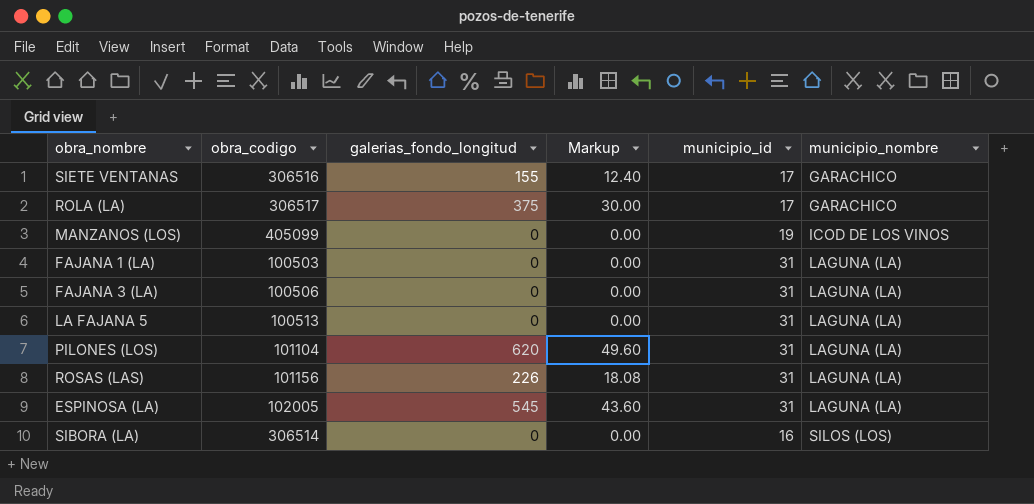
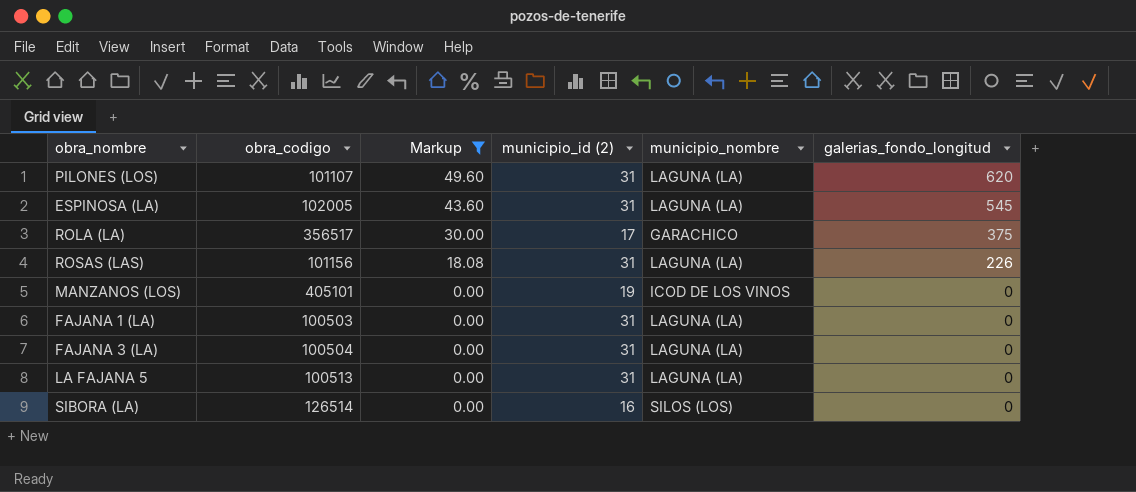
filter: none -> Markup != 12.40
row order: municipio_nombre ascending -> Markup descending
column name: municipio_id -> municipio_id (2)
column galerias_fondo_longitud | position: 3 -> 6
PILONES (LOS) | obra_codigo: 101104 -> 101107
ROLA (LA) | obra_codigo: 306517 -> 356517
MANZANOS (LOS) | obra_codigo: 405099 -> 405101
FAJANA 3 (LA) | obra_codigo: 100506 -> 100504
SIBORA (LA) | obra_codigo: 306514 -> 126514

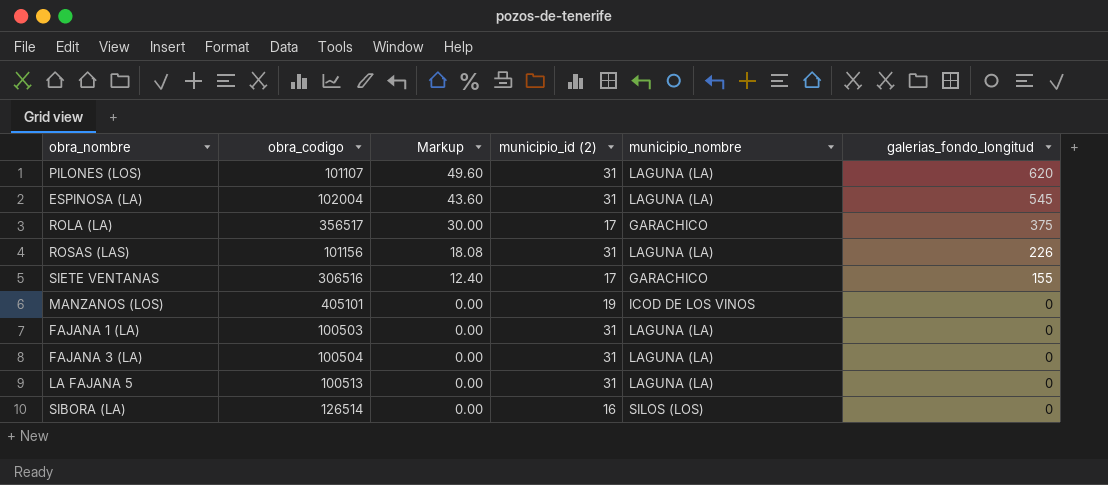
filter: Markup != 12.40 -> none
ESPINOSA (LA) | obra_codigo: 102005 -> 102004

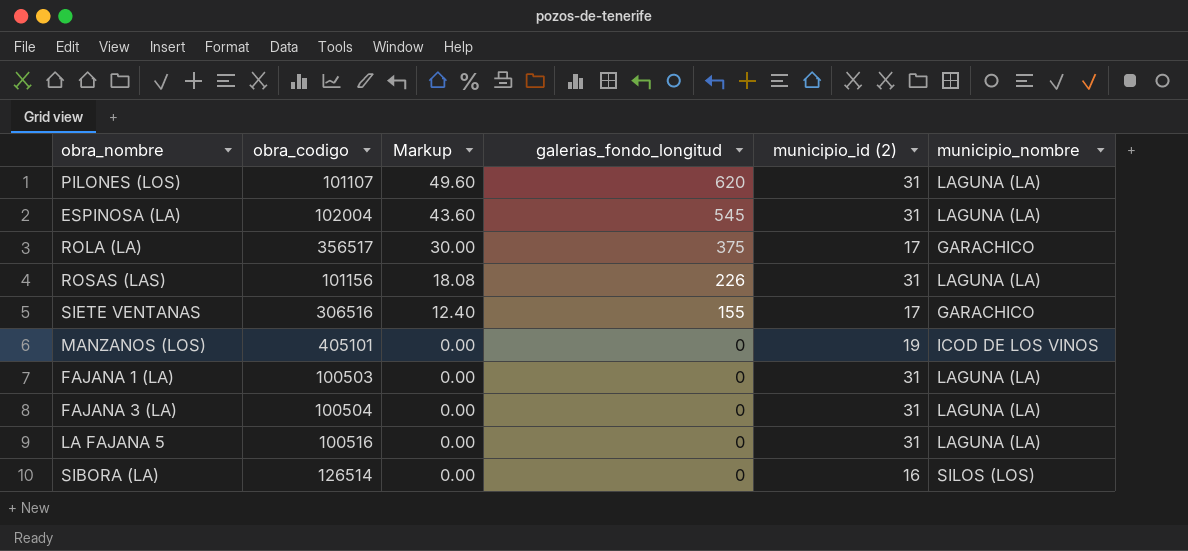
column galerias_fondo_longitud | position: 6 -> 4
LA FAJANA 5 | obra_codigo: 100513 -> 100516

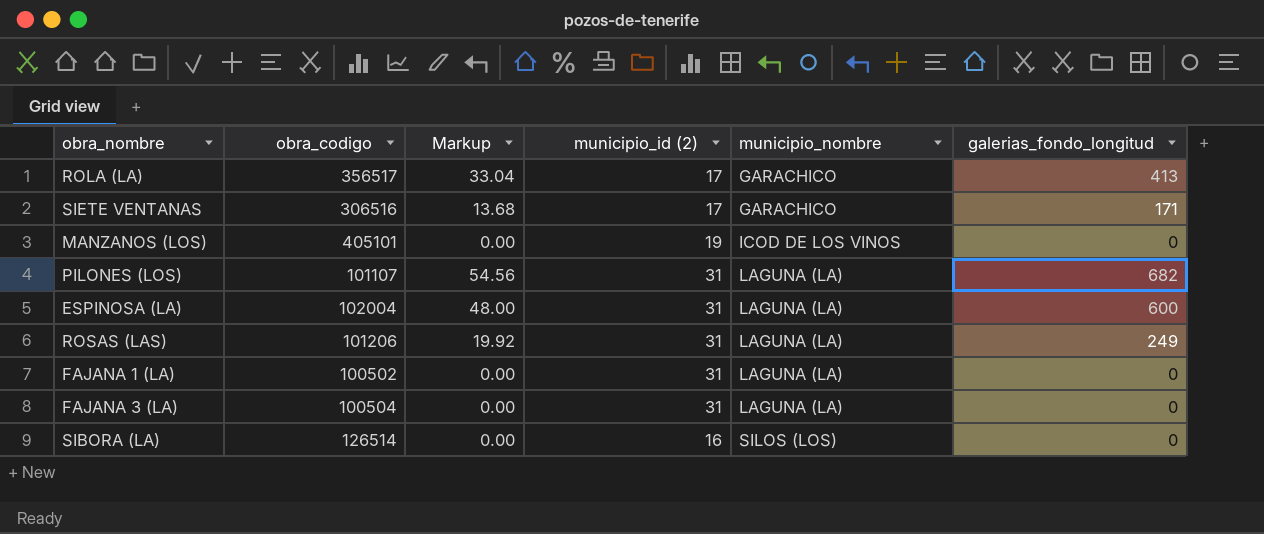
row order: Markup descending -> municipio_nombre ascending
column galerias_fondo_longitud | position: 4 -> 6
row LA FAJANA 5: 100516 | 0.00 | 0 | 31 | LAGUNA (LA) -> none
ROLA (LA) | Markup: 30.00 -> 33.04
ROLA (LA) | galerias_fondo_longitud: 375 -> 413
SIETE VENTANAS | Markup: 12.40 -> 13.68
SIETE VENTANAS | galerias_fondo_longitud: 155 -> 171
PILONES (LOS) | Markup: 49.60 -> 54.56
PILONES (LOS) | galerias_fondo_longitud: 620 -> 682
ESPINOSA (LA) | Markup: 43.60 -> 48.00
ESPINOSA (LA) | galerias_fondo_longitud: 545 -> 600
ROSAS (LAS) | obra_codigo: 101156 -> 101206
ROSAS (LAS) | Markup: 18.08 -> 19.92
ROSAS (LAS) | galerias_fondo_longitud: 226 -> 249
FAJANA 1 (LA) | obra_codigo: 100503 -> 100502

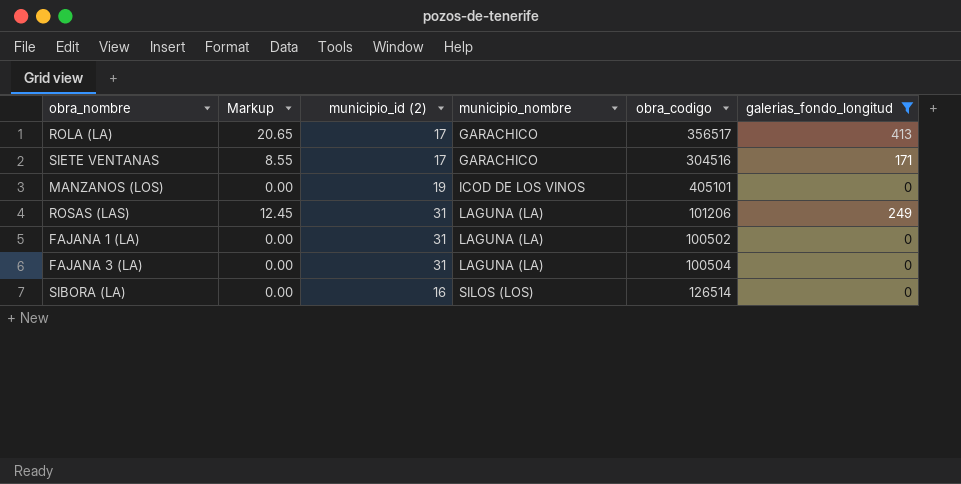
filter: none -> galerias_fondo_longitud <= 413
column Markup | formula: [galerias_fondo_longitud] * 0.08 -> [galerias_fondo_longitud] * 0.05
column obra_codigo | position: 2 -> 5
SIETE VENTANAS | obra_codigo: 306516 -> 304516

